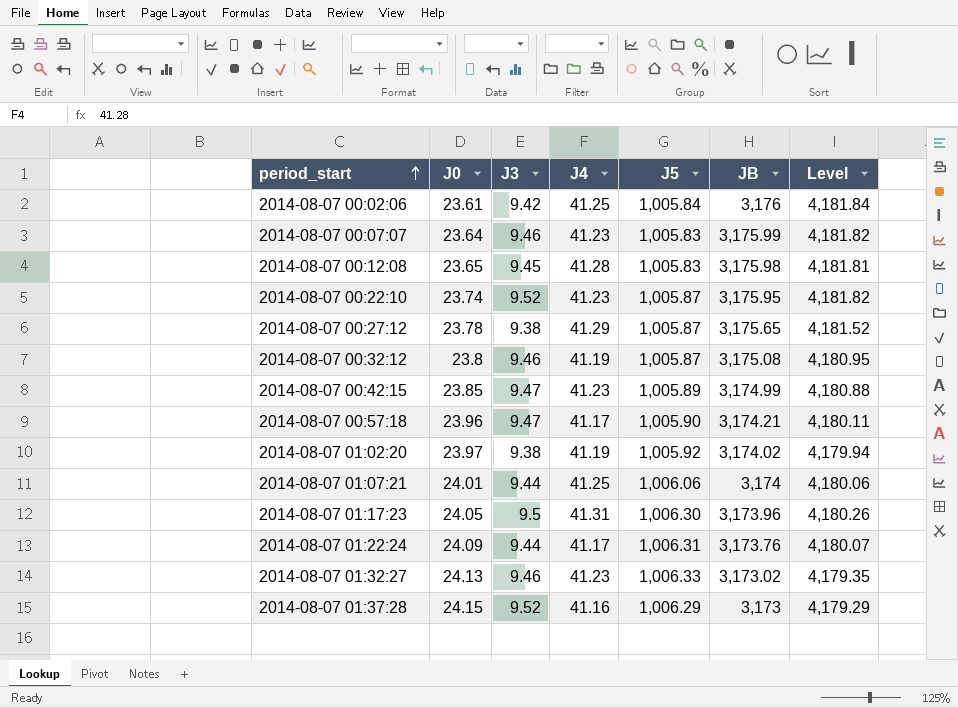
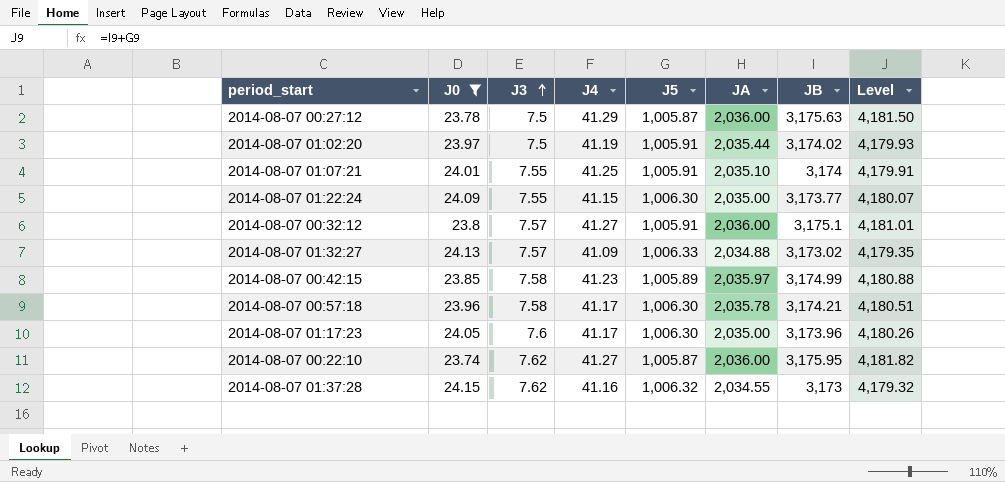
filter: none -> J0 >= 23.74
row order: period_start ascending -> J3 ascending
column JA | position: none -> 6
2014-08-07 00:27:12 | J3: 9.38 -> 7.5
2014-08-07 00:27:12 | JB: 3,175.65 -> 3,175.63
2014-08-07 00:27:12 | Level: 4,181.52 -> 4,181.50
2014-08-07 01:02:20 | J3: 9.38 -> 7.5
2014-08-07 01:02:20 | J5: 1,005.92 -> 1,005.91
2014-08-07 01:02:20 | Level: 4,179.94 -> 4,179.93
2014-08-07 01:07:21 | J3: 9.44 -> 7.55
2014-08-07 01:07:21 | J5: 1,006.06 -> 1,005.91
2014-08-07 01:07:21 | Level: 4,180.06 -> 4,179.91
2014-08-07 01:22:24 | J3: 9.44 -> 7.55
2014-08-07 01:22:24 | J4: 41.17 -> 41.15
2014-08-07 01:22:24 | J5: 1,006.31 -> 1,006.30
2014-08-07 01:22:24 | JB: 3,173.76 -> 3,173.77
2014-08-07 00:32:12 | J3: 9.46 -> 7.57
2014-08-07 00:32:12 | J4: 41.19 -> 41.27
2014-08-07 00:32:12 | J5: 1,005.87 -> 1,005.91
2014-08-07 00:32:12 | JB: 3,175.08 -> 3,175.1
2014-08-07 00:32:12 | Level: 4,180.95 -> 4,181.01
2014-08-07 01:32:27 | J3: 9.46 -> 7.57
2014-08-07 01:32:27 | J4: 41.23 -> 41.09
2014-08-07 00:42:15 | J3: 9.47 -> 7.58
2014-08-07 00:57:18 | J3: 9.47 -> 7.58
2014-08-07 00:57:18 | J5: 1,005.90 -> 1,006.30
2014-08-07 00:57:18 | Level: 4,180.11 -> 4,180.51
2014-08-07 01:17:23 | J3: 9.5 -> 7.6
2014-08-07 01:17:23 | J4: 41.31 -> 41.17
2014-08-07 00:22:10 | J3: 9.52 -> 7.62
2014-08-07 00:22:10 | J4: 41.23 -> 41.27
2014-08-07 01:37:28 | J3: 9.52 -> 7.62
2014-08-07 01:37:28 | J5: 1,006.29 -> 1,006.32
2014-08-07 01:37:28 | Level: 4,179.29 -> 4,179.32

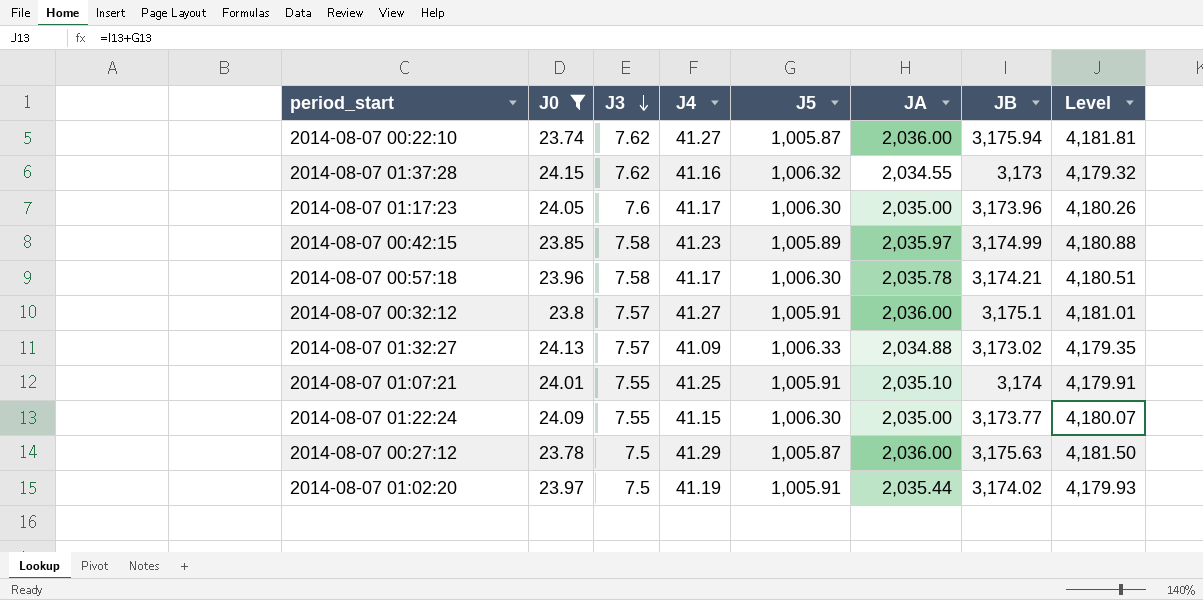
row order: J3 ascending -> J3 descending
2014-08-07 00:22:10 | JB: 3,175.95 -> 3,175.94
2014-08-07 00:22:10 | Level: 4,181.82 -> 4,181.81

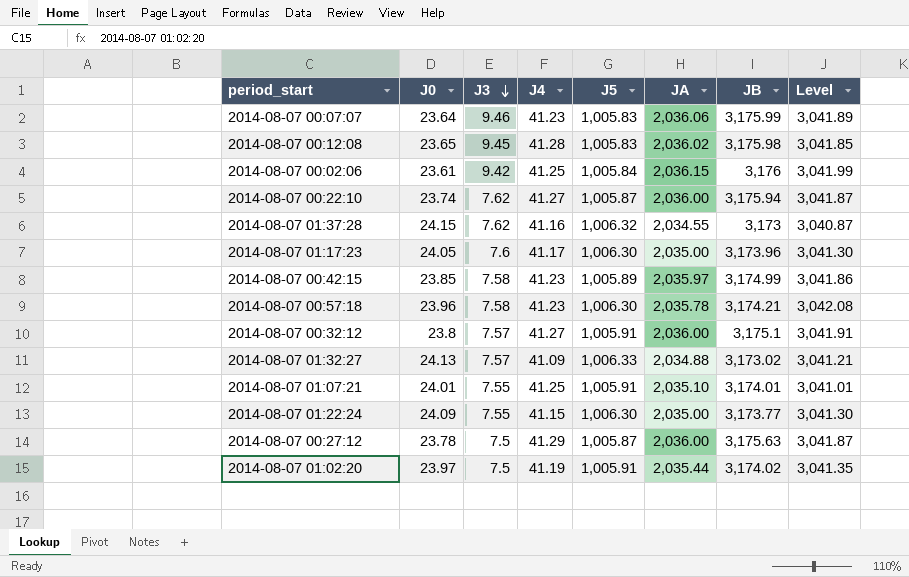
filter: J0 >= 23.74 -> none
column Level | formula: [J5] + [JB] -> [J5] + [JA]
2014-08-07 00:57:18 | J4: 41.17 -> 41.23
2014-08-07 01:07:21 | JB: 3,174 -> 3,174.01

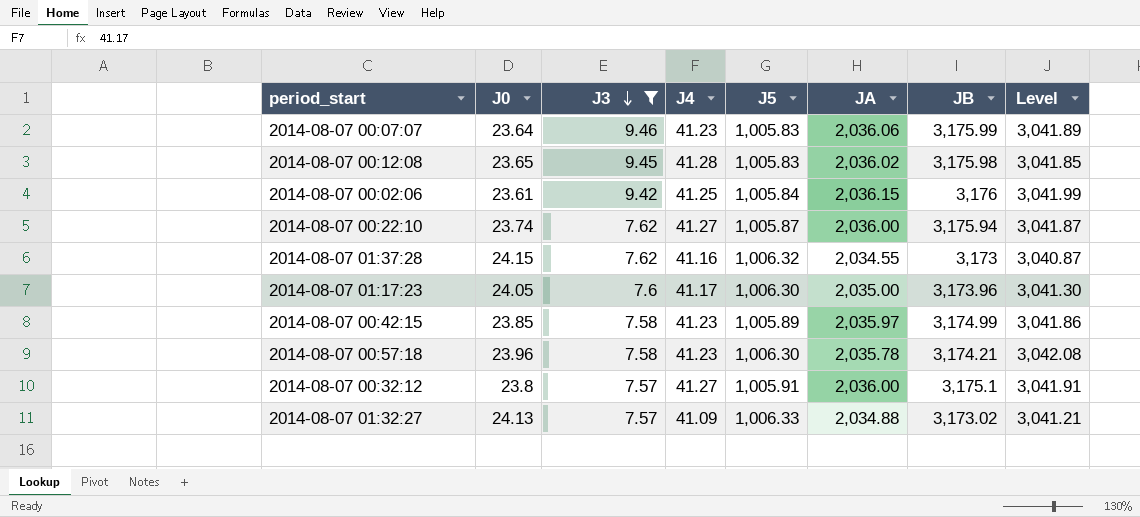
filter: none -> J3 >= 7.57

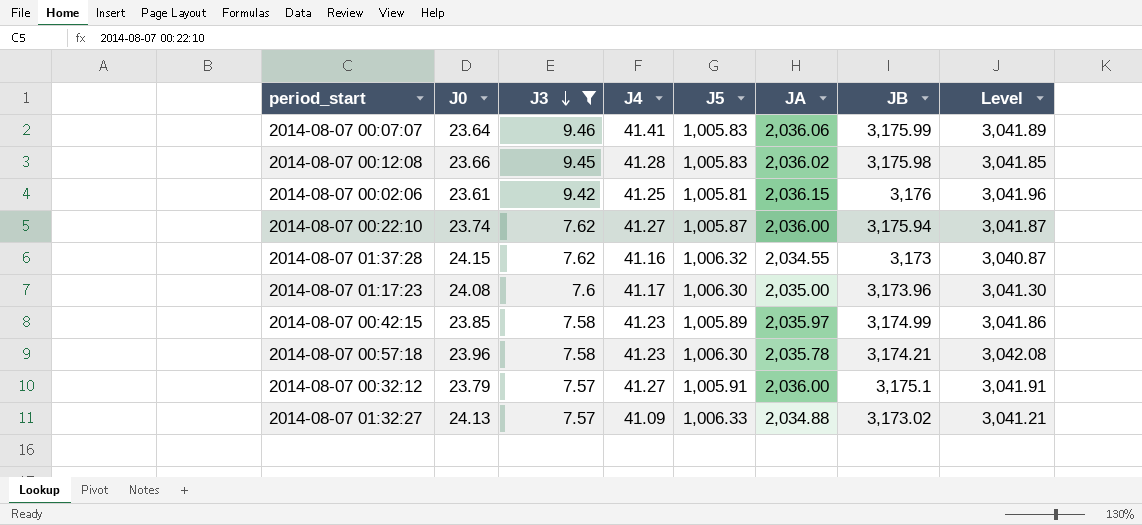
2014-08-07 00:07:07 | J4: 41.23 -> 41.41
2014-08-07 00:12:08 | J0: 23.65 -> 23.66
2014-08-07 00:02:06 | J5: 1,005.84 -> 1,005.81
2014-08-07 00:02:06 | Level: 3,041.99 -> 3,041.96
2014-08-07 01:17:23 | J0: 24.05 -> 24.08
2014-08-07 00:32:12 | J0: 23.8 -> 23.79

